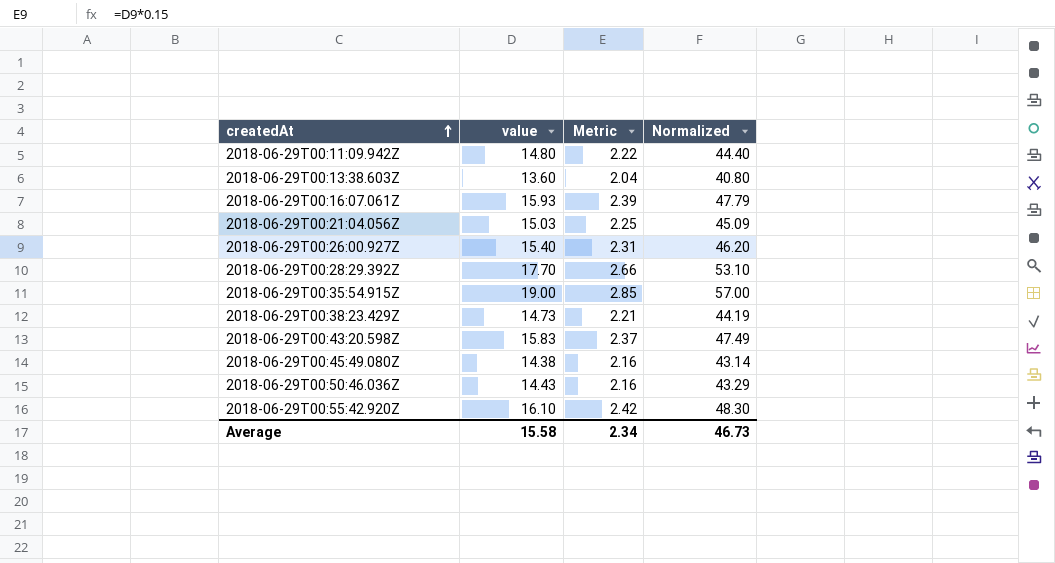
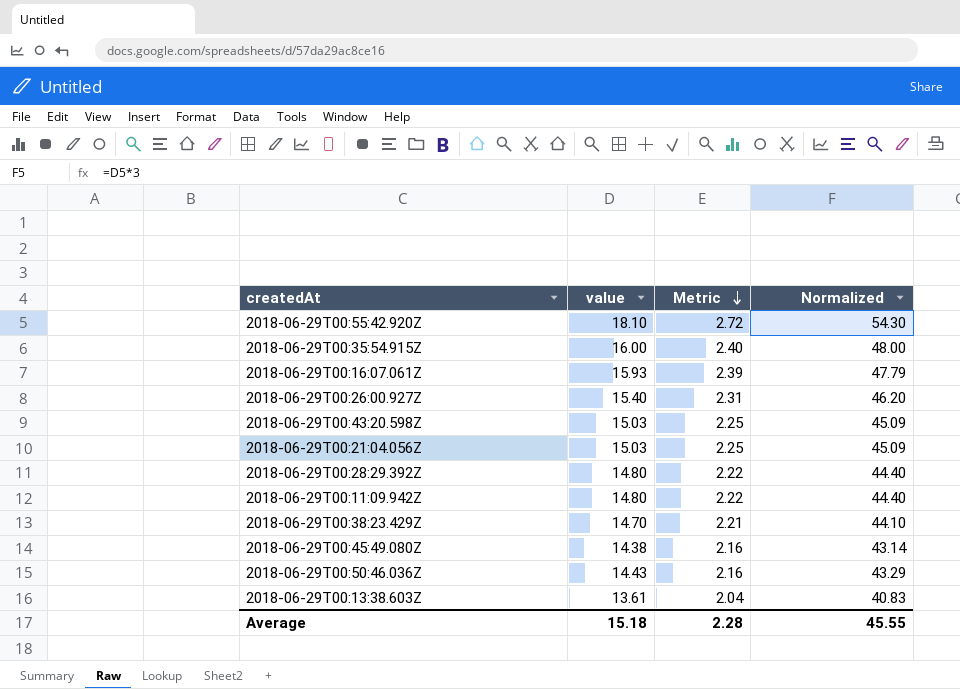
row order: createdAt ascending -> Metric descending
2018-06-29T00:55:42.920Z | value: 16.10 -> 18.10
2018-06-29T00:55:42.920Z | Metric: 2.42 -> 2.72
2018-06-29T00:55:42.920Z | Normalized: 48.30 -> 54.30
2018-06-29T00:35:54.915Z | value: 19.00 -> 16.00
2018-06-29T00:35:54.915Z | Metric: 2.85 -> 2.40
2018-06-29T00:35:54.915Z | Normalized: 57.00 -> 48.00
2018-06-29T00:43:20.598Z | value: 15.83 -> 15.03
2018-06-29T00:43:20.598Z | Metric: 2.37 -> 2.25
2018-06-29T00:43:20.598Z | Normalized: 47.49 -> 45.09
2018-06-29T00:28:29.392Z | value: 17.70 -> 14.80
2018-06-29T00:28:29.392Z | Metric: 2.66 -> 2.22
2018-06-29T00:28:29.392Z | Normalized: 53.10 -> 44.40
2018-06-29T00:38:23.429Z | value: 14.73 -> 14.70
2018-06-29T00:38:23.429Z | Normalized: 44.19 -> 44.10
2018-06-29T00:13:38.603Z | value: 13.60 -> 13.61
2018-06-29T00:13:38.603Z | Normalized: 40.80 -> 40.83
Average | value: 15.58 -> 15.18
Average | Metric: 2.34 -> 2.28
Average | Normalized: 46.73 -> 45.55

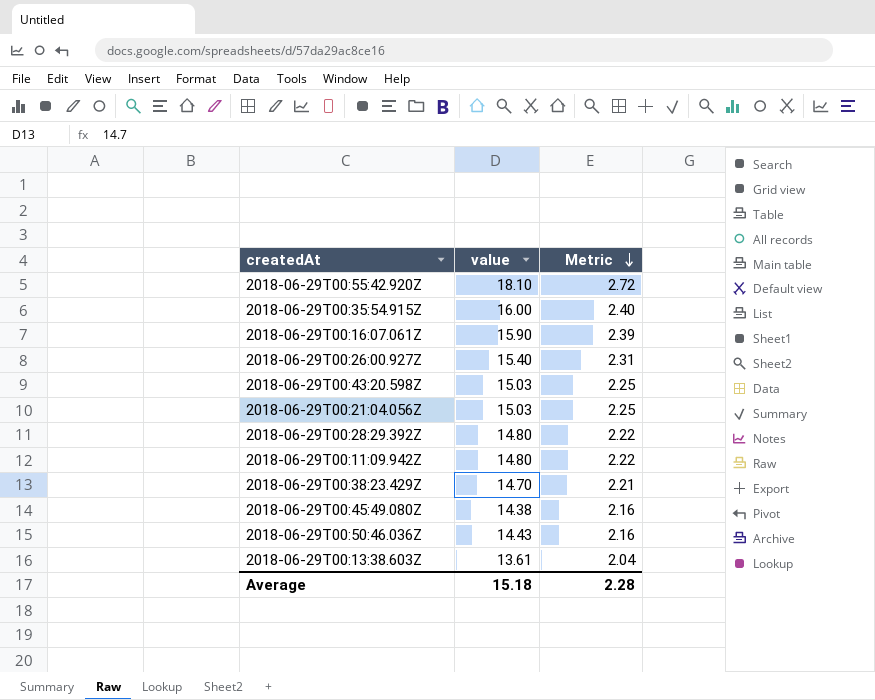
column Normalized | formula: [value] * 3 -> none
2018-06-29T00:16:07.061Z | value: 15.93 -> 15.90

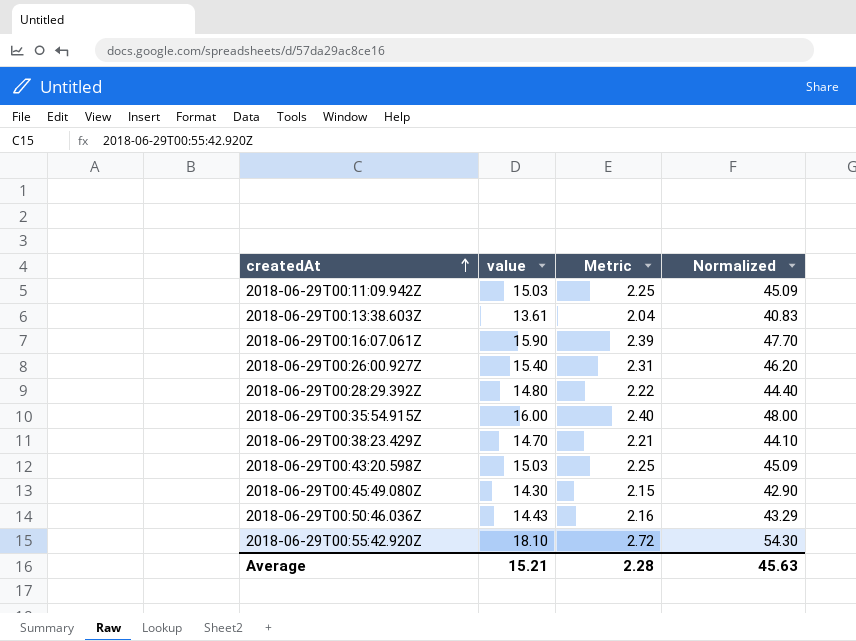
row order: Metric descending -> createdAt ascending
column Normalized | formula: none -> [value] * 3
row 2018-06-29T00:21:04.056Z: 15.03 | 2.25 -> none
2018-06-29T00:11:09.942Z | value: 14.80 -> 15.03
2018-06-29T00:11:09.942Z | Metric: 2.22 -> 2.25
2018-06-29T00:45:49.080Z | value: 14.38 -> 14.30
2018-06-29T00:45:49.080Z | Metric: 2.16 -> 2.15
Average | value: 15.18 -> 15.21

